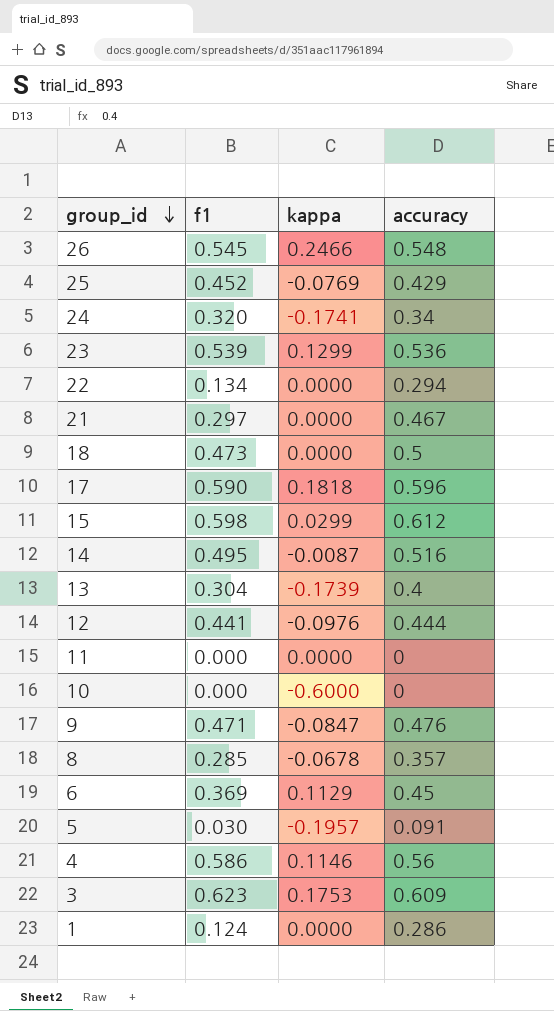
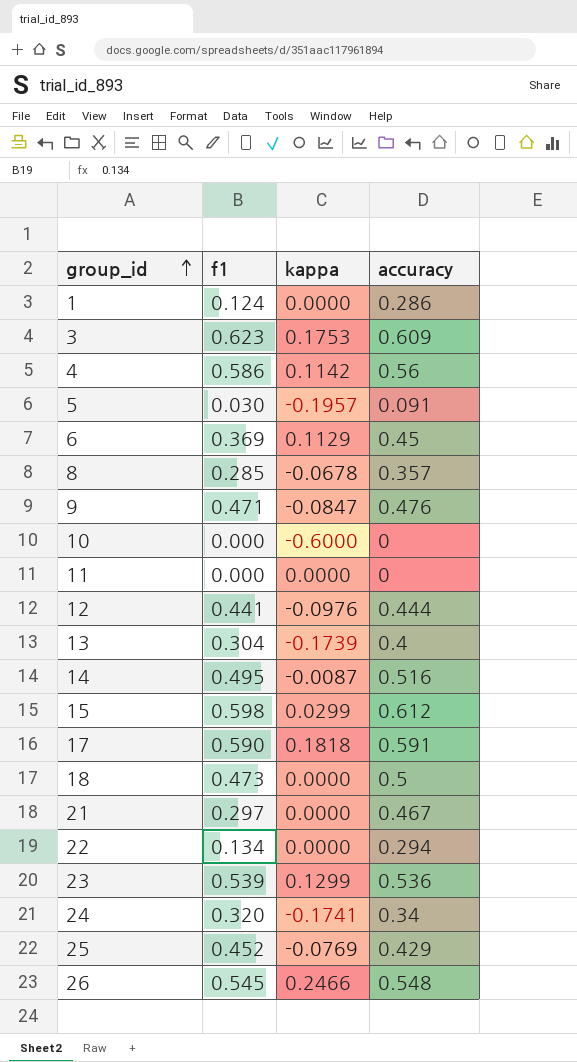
row order: group_id descending -> group_id ascending
4 | kappa: 0.1146 -> 0.1142
17 | accuracy: 0.596 -> 0.591

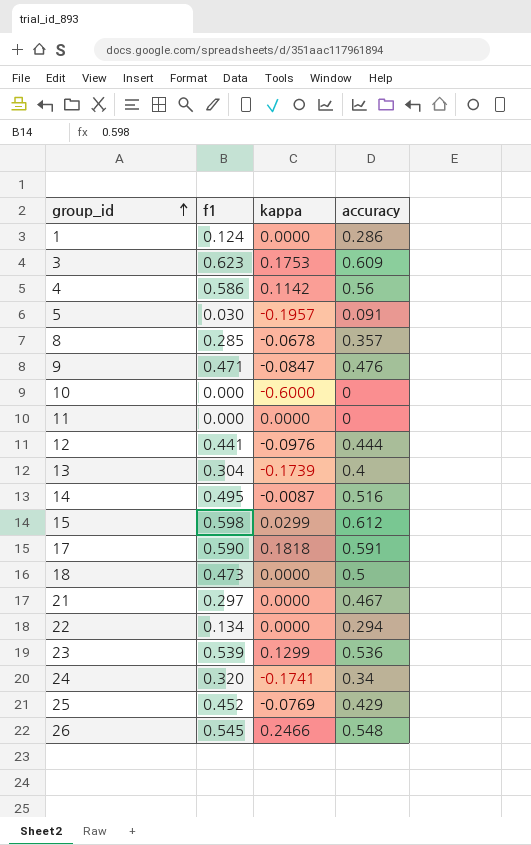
row 6: 0.369 | 0.1129 | 0.45 -> none

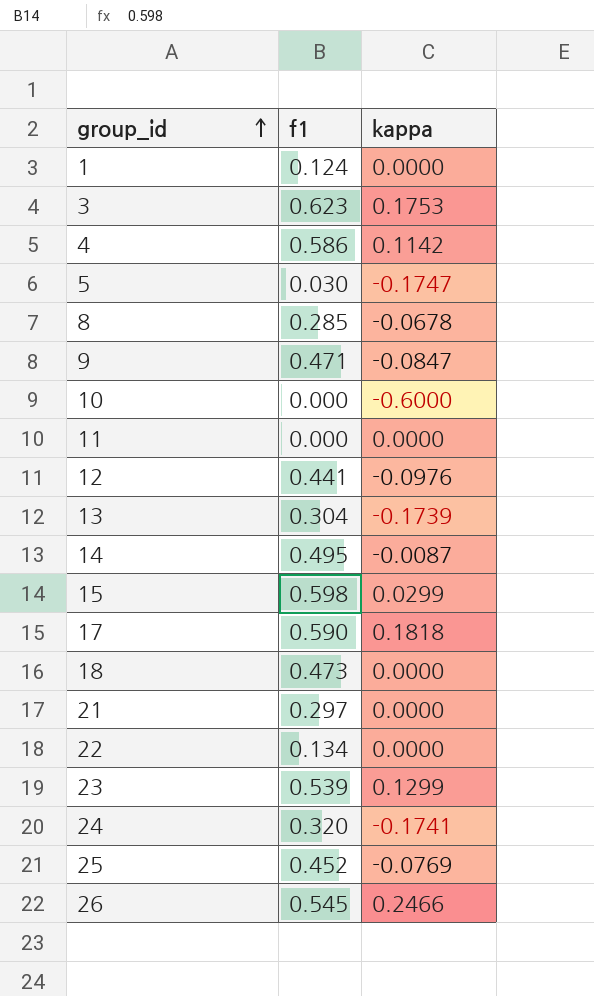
column accuracy | position: 4 -> none
5 | kappa: -0.1957 -> -0.1747

